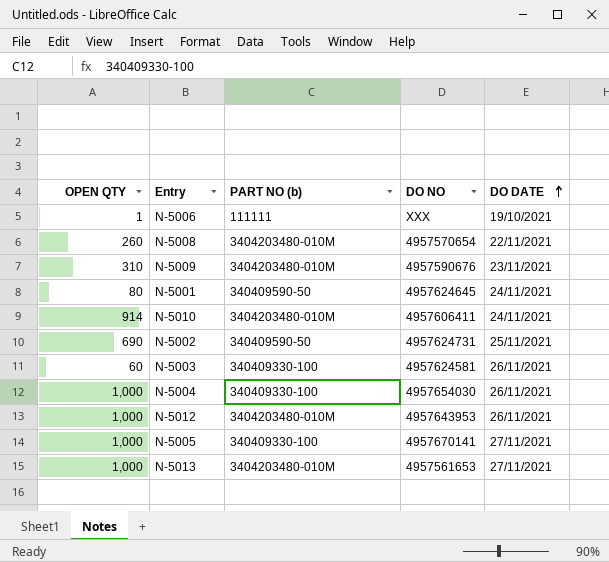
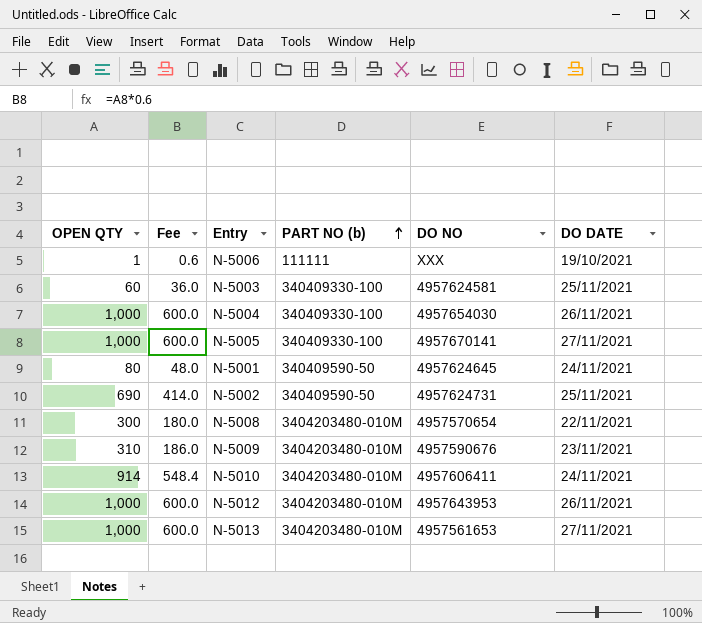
row order: DO DATE ascending -> PART NO (b) ascending
column Fee | formula: none -> [OPEN QTY] * 0.6
N-5003 | DO DATE: 26/11/2021 -> 25/11/2021
N-5008 | OPEN QTY: 260 -> 300

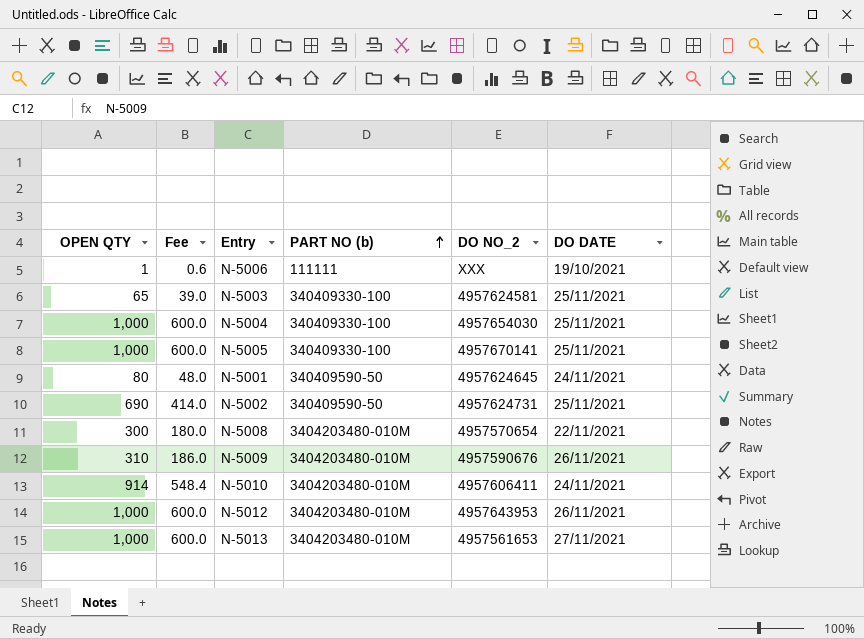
column name: DO NO -> DO NO_2
N-5003 | OPEN QTY: 60 -> 65
N-5003 | Fee: 36.0 -> 39.0
N-5004 | DO DATE: 26/11/2021 -> 25/11/2021
N-5005 | DO DATE: 27/11/2021 -> 25/11/2021
N-5009 | DO DATE: 23/11/2021 -> 26/11/2021

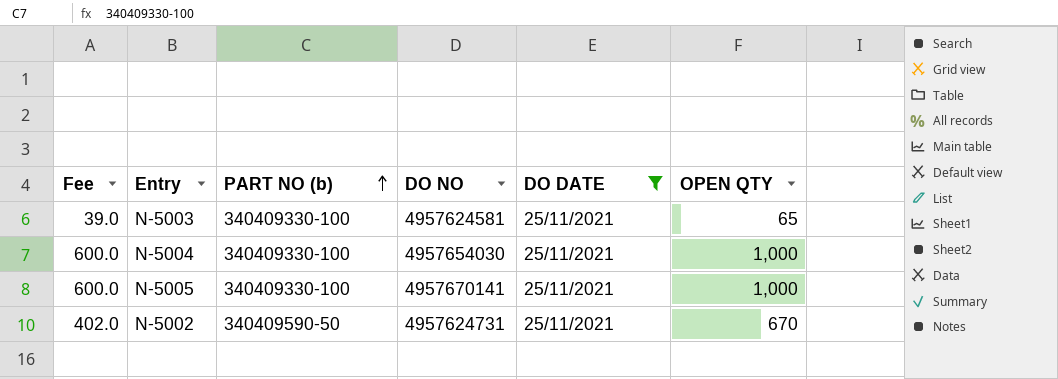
filter: none -> DO DATE = 25/11/2021
column name: DO NO_2 -> DO NO
column OPEN QTY | position: 1 -> 6
N-5002 | Fee: 414.0 -> 402.0
N-5002 | OPEN QTY: 690 -> 670

